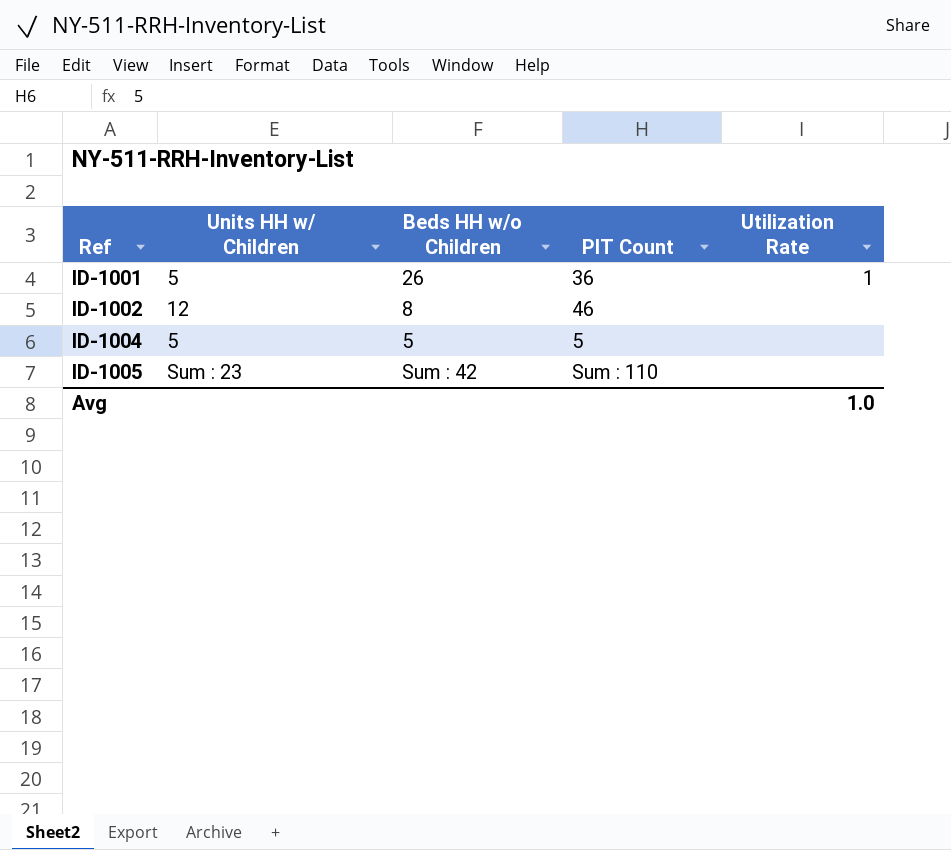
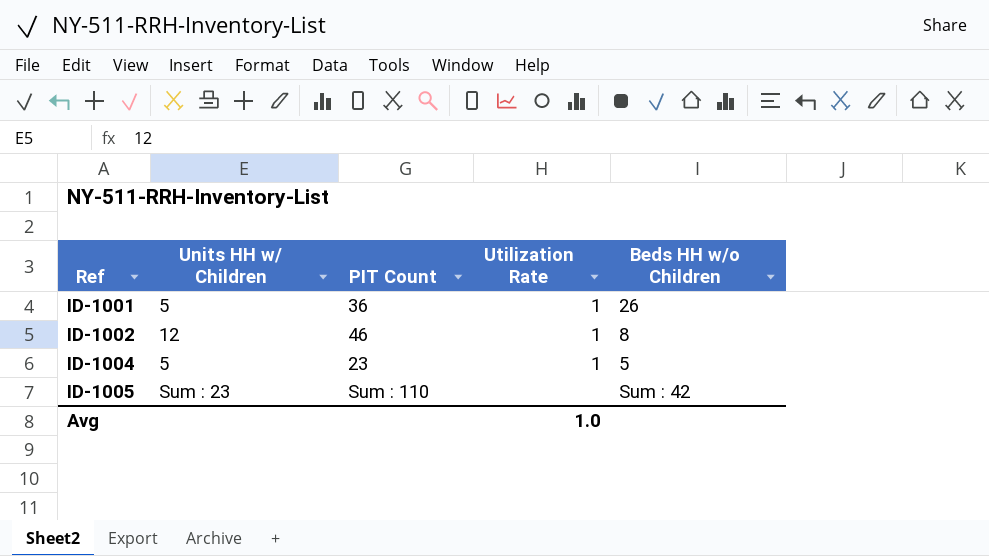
column Beds HH w/o Children | position: 3 -> 5
ID-1002 | Utilization Rate: none -> 1
ID-1004 | PIT Count: 5 -> 23
ID-1004 | Utilization Rate: none -> 1

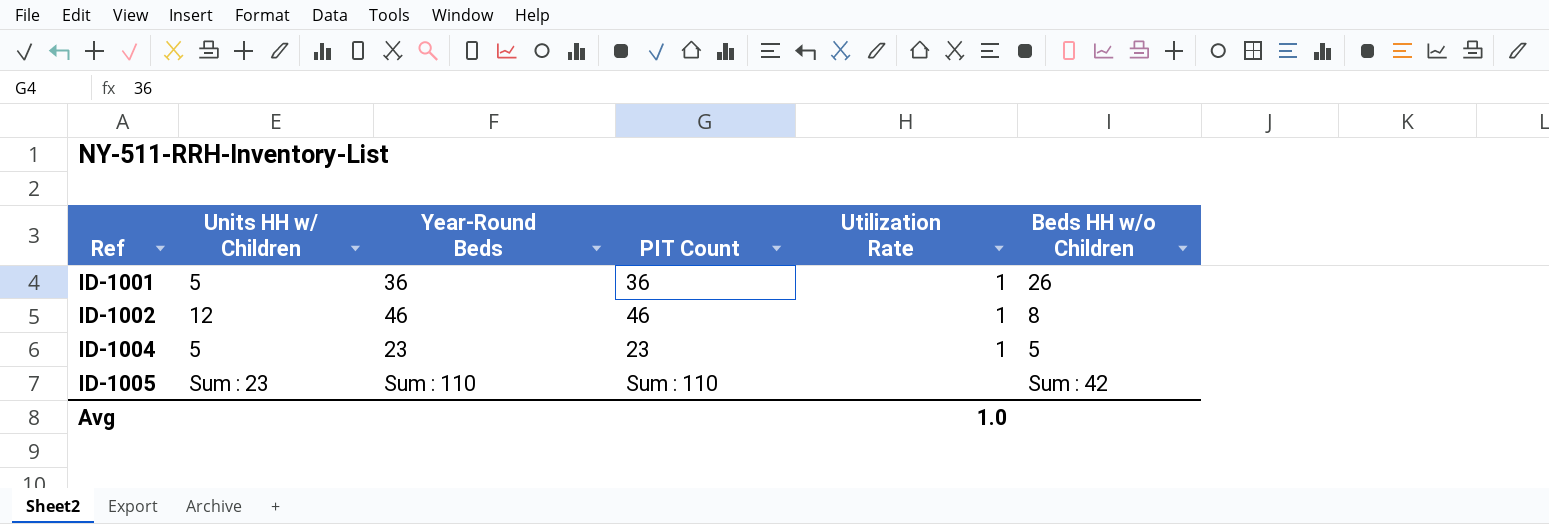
column Year-Round Beds | position: none -> 3

